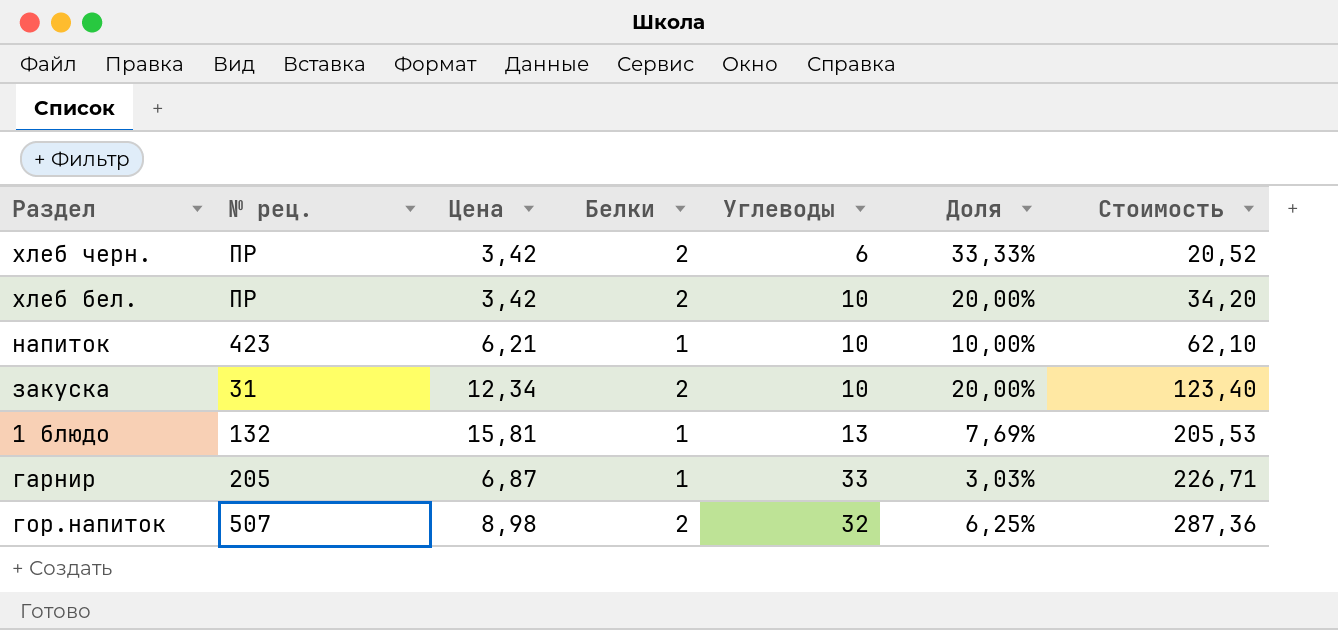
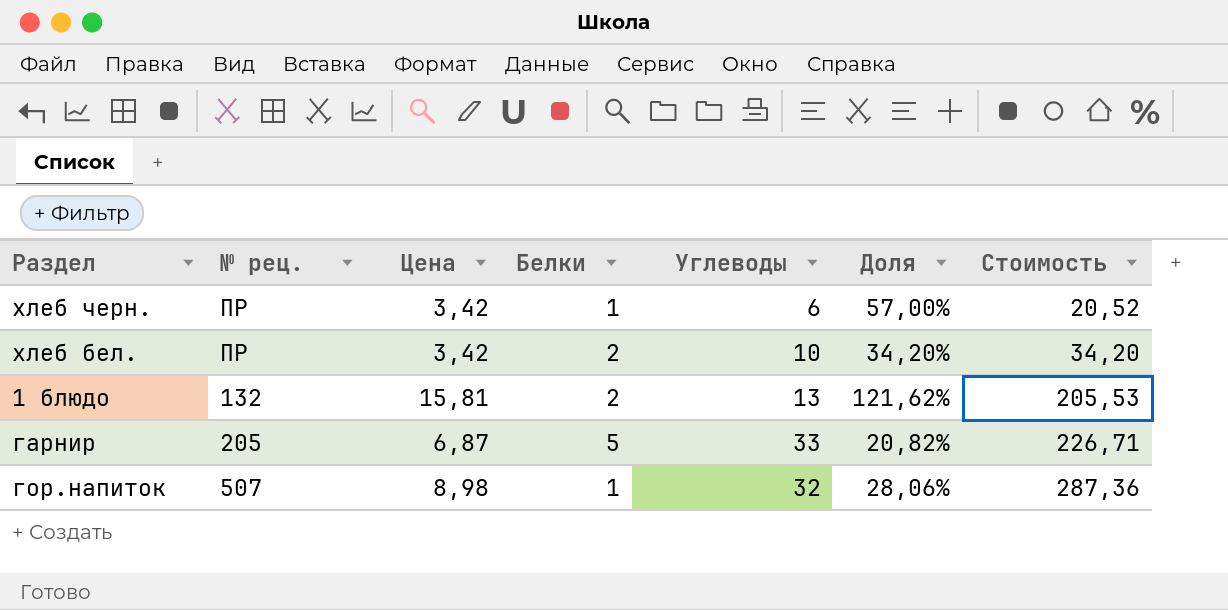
column Доля | formula: [Белки] / [Углеводы] -> [Цена] / [Углеводы]
row напиток: 423 | 6,21 | 1 | 10 | 10,00% | 62,10 -> none
row закуска: 31 | 12,34 | 2 | 10 | 20,00% | 123,40 -> none
хлеб черн. | Белки: 2 -> 1
1 блюдо | Белки: 1 -> 2
гарнир | Белки: 1 -> 5
гор.напиток | Белки: 2 -> 1

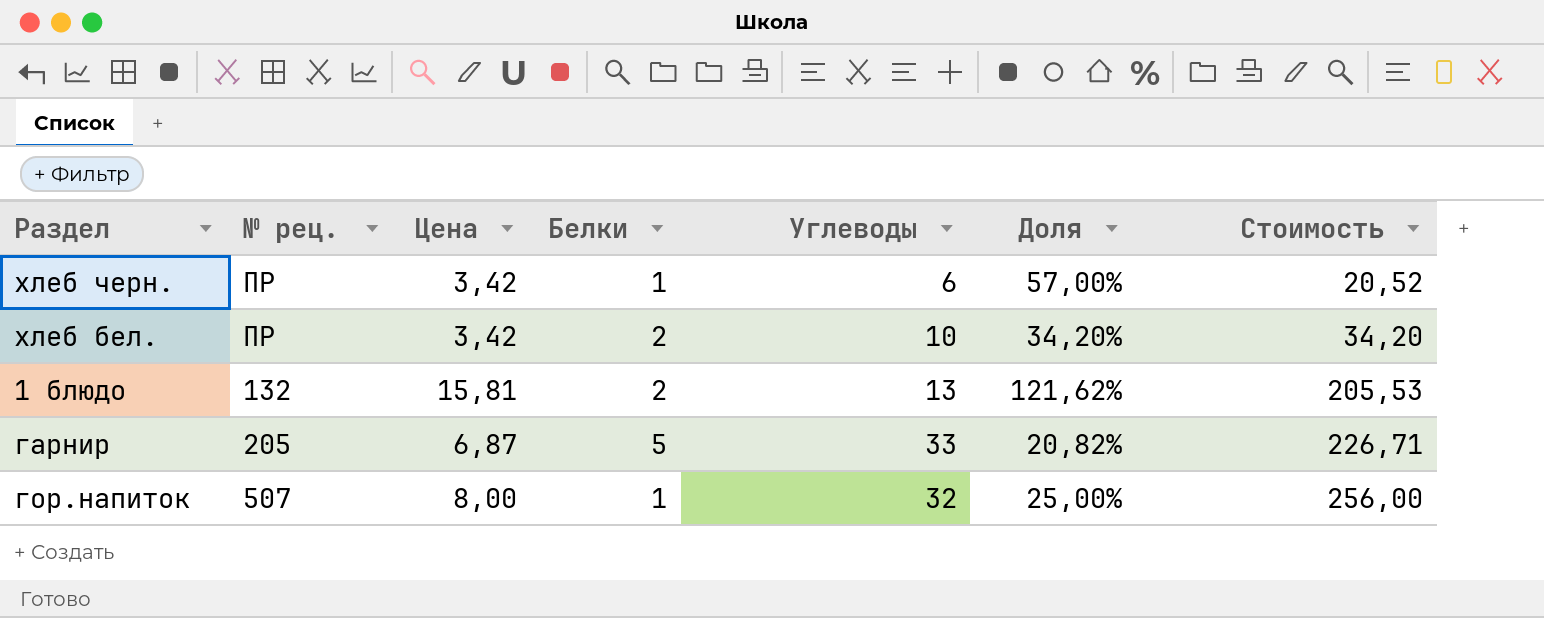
гор.напиток | Цена: 8,98 -> 8,00
гор.напиток | Доля: 28,06% -> 25,00%
гор.напиток | Стоимость: 287,36 -> 256,00

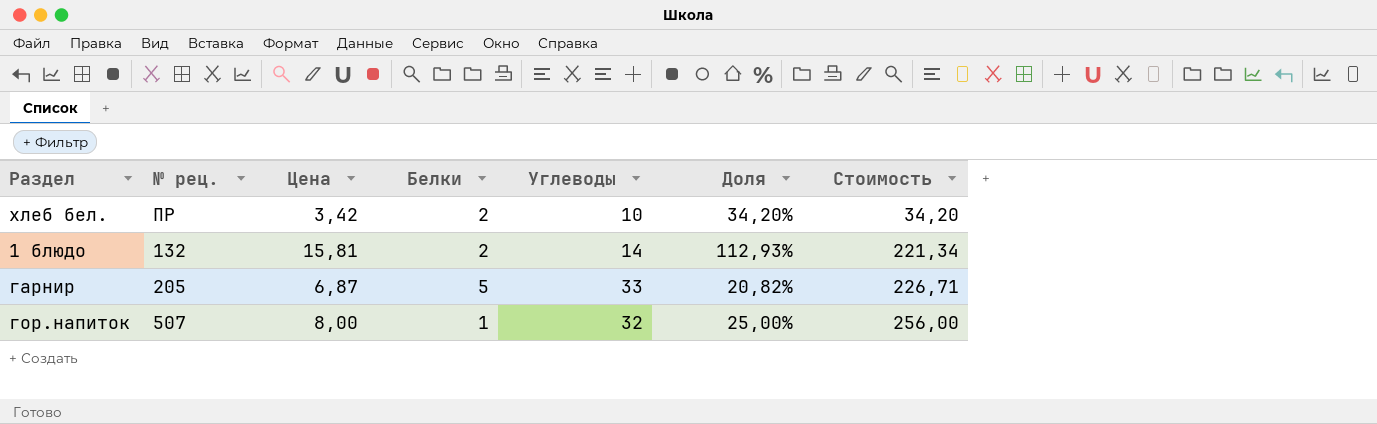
row хлеб черн.: ПР | 3,42 | 1 | 6 | 57,00% | 20,52 -> none
1 блюдо | Углеводы: 13 -> 14
1 блюдо | Доля: 121,62% -> 112,93%
1 блюдо | Стоимость: 205,53 -> 221,34

